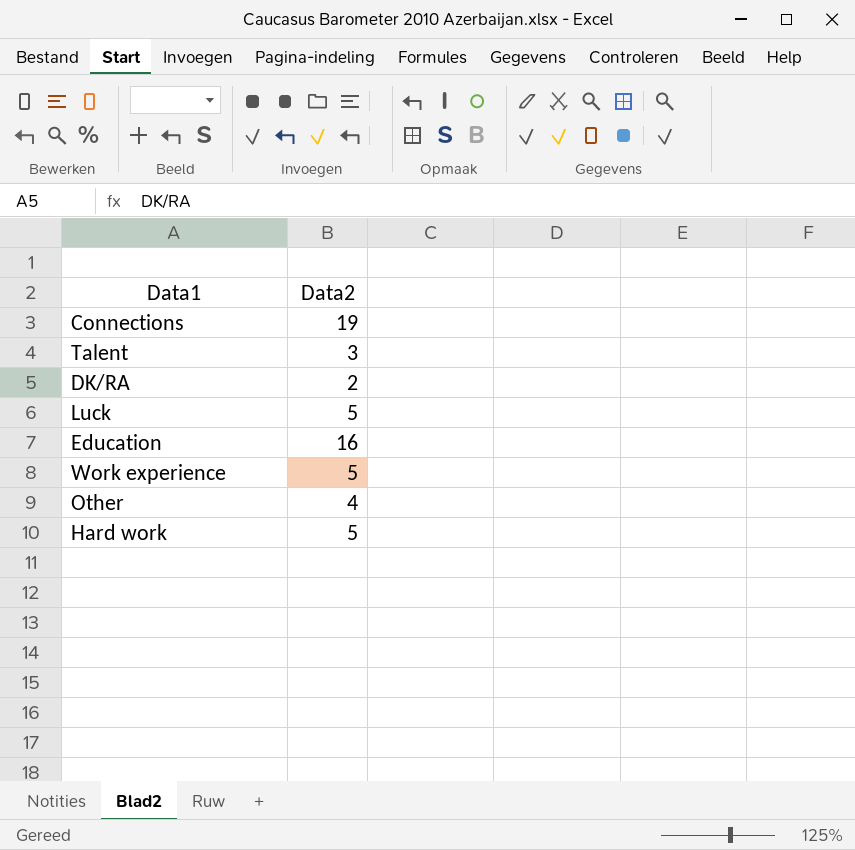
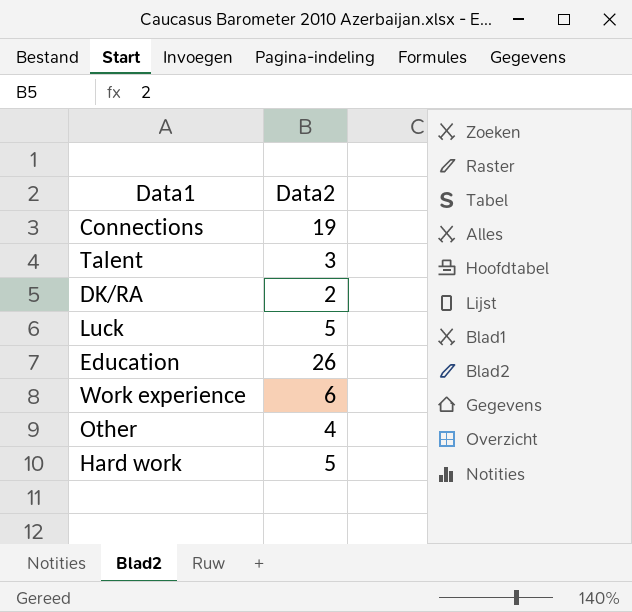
Education | Data2: 16 -> 26
Work experience | Data2: 5 -> 6

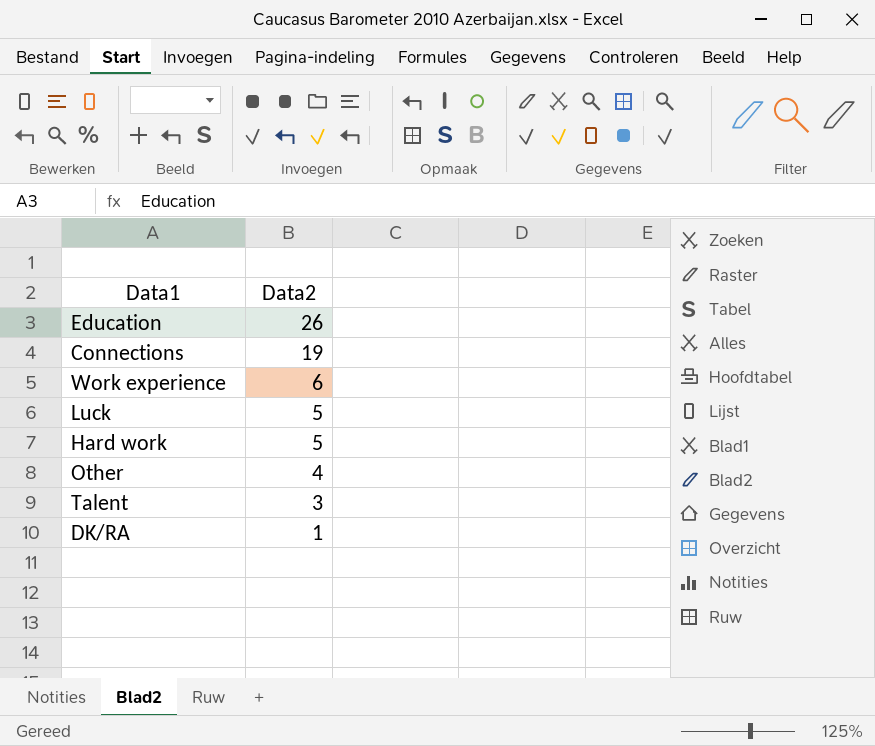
row order: none -> Data2 descending
DK/RA | Data2: 2 -> 1

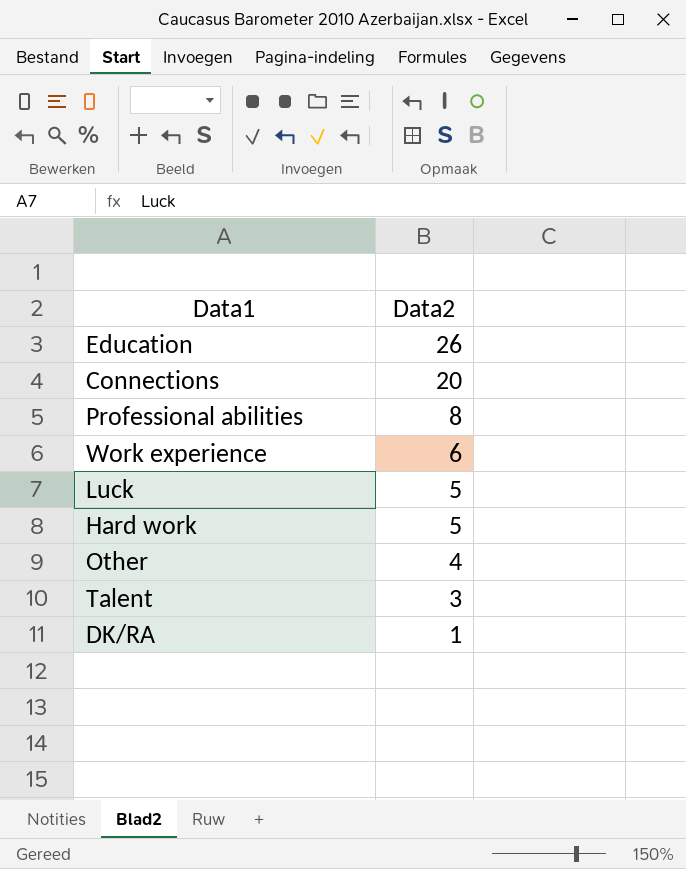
Connections | Data2: 19 -> 20
row Professional abilities: none -> 8

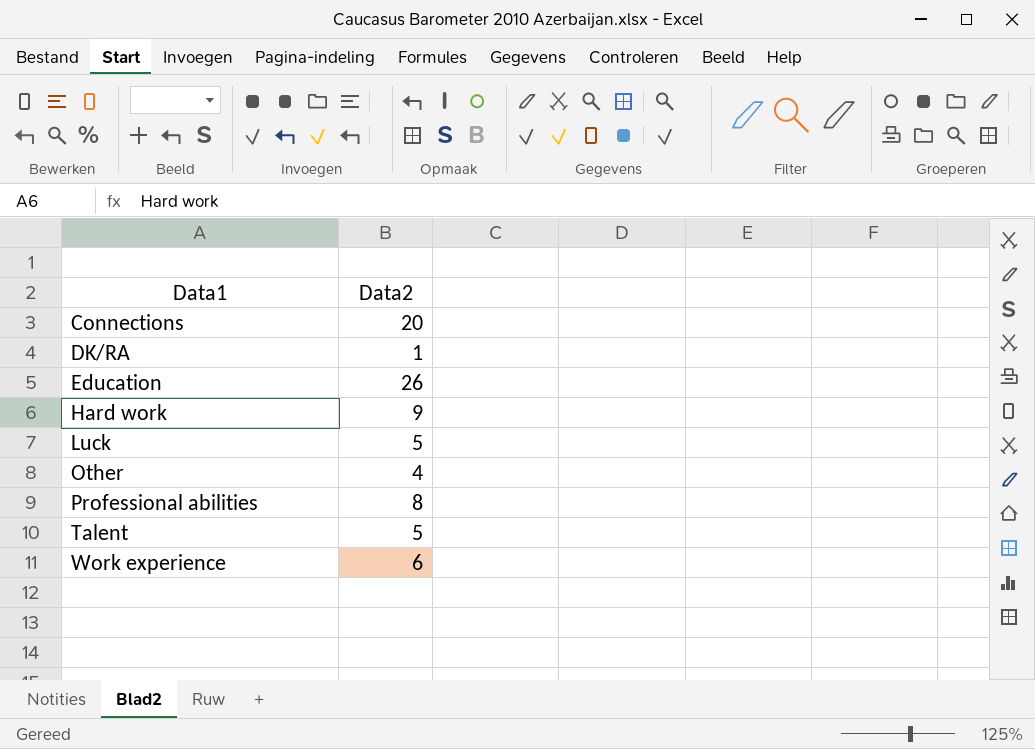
row order: Data2 descending -> Data1 ascending
Hard work | Data2: 5 -> 9
Talent | Data2: 3 -> 5

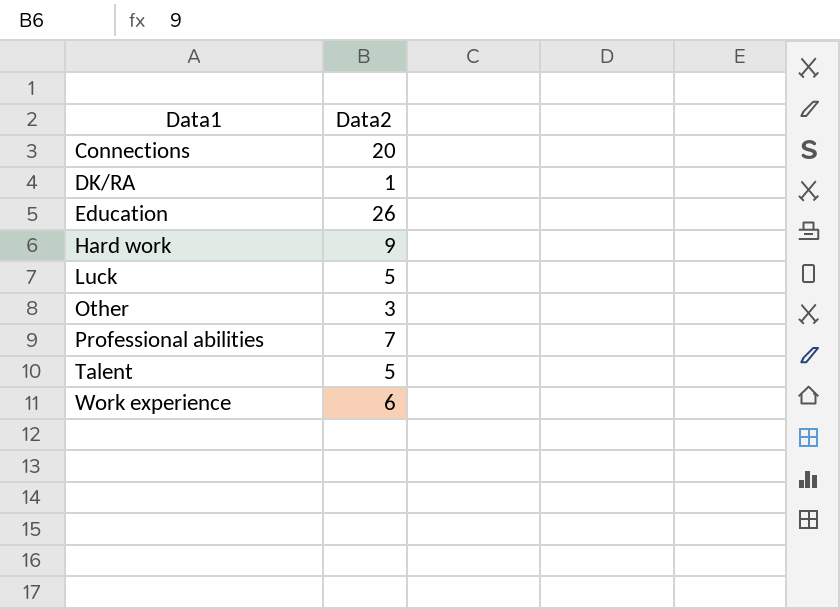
Other | Data2: 4 -> 3
Professional abilities | Data2: 8 -> 7

